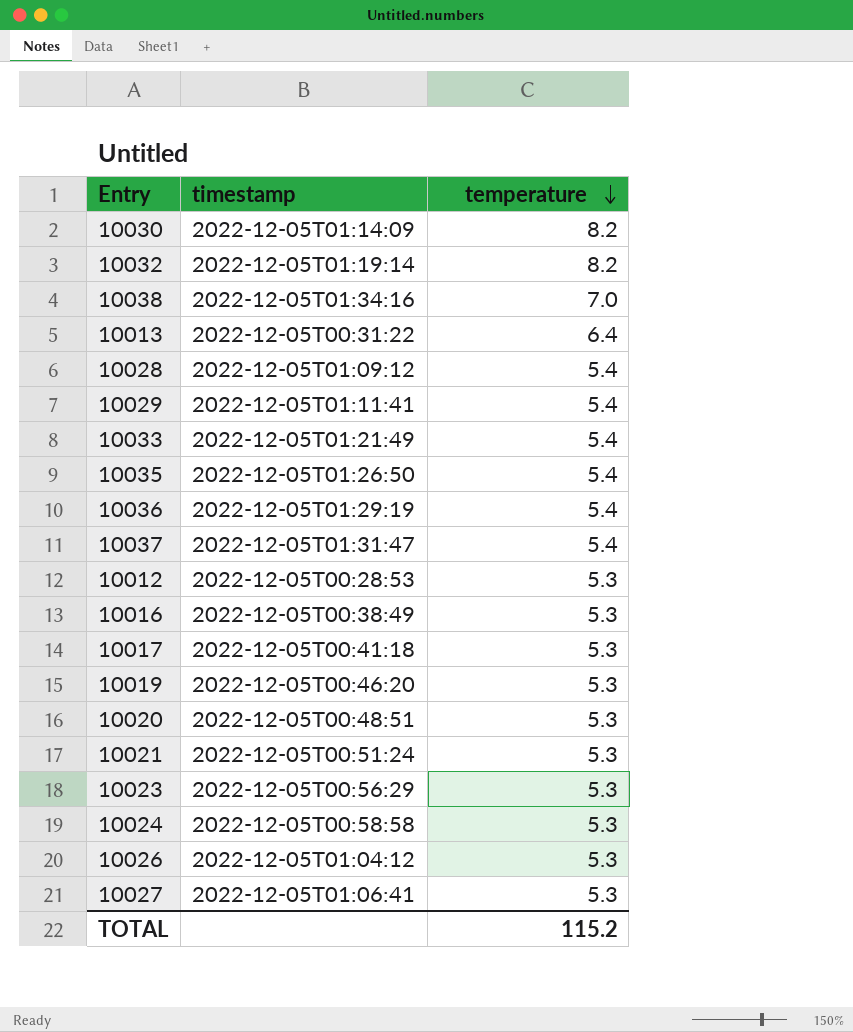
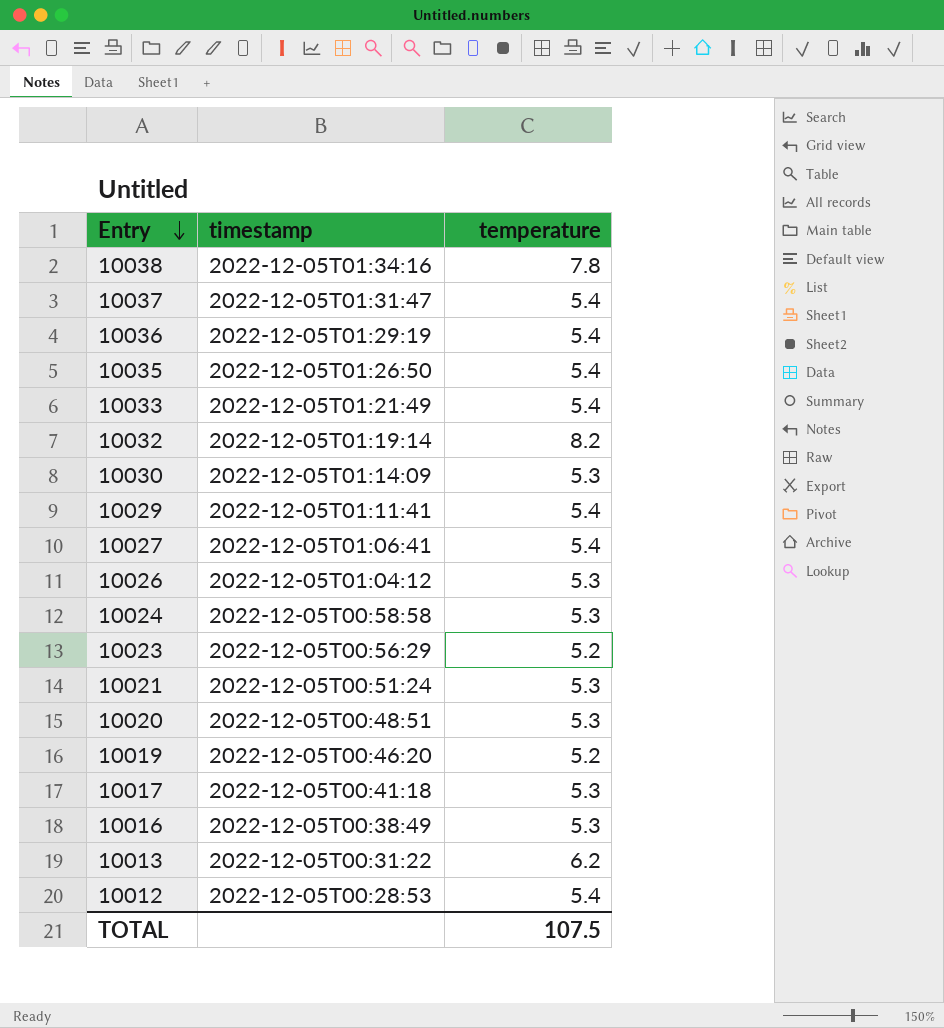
row order: temperature descending -> Entry descending
row 10028: 2022-12-05T01:09:12 | 5.4 -> none
10038 | temperature: 7.0 -> 7.8
10030 | temperature: 8.2 -> 5.3
10027 | temperature: 5.3 -> 5.4
10023 | temperature: 5.3 -> 5.2
10019 | temperature: 5.3 -> 5.2
10013 | temperature: 6.4 -> 6.2
10012 | temperature: 5.3 -> 5.4
TOTAL | temperature: 115.2 -> 107.5

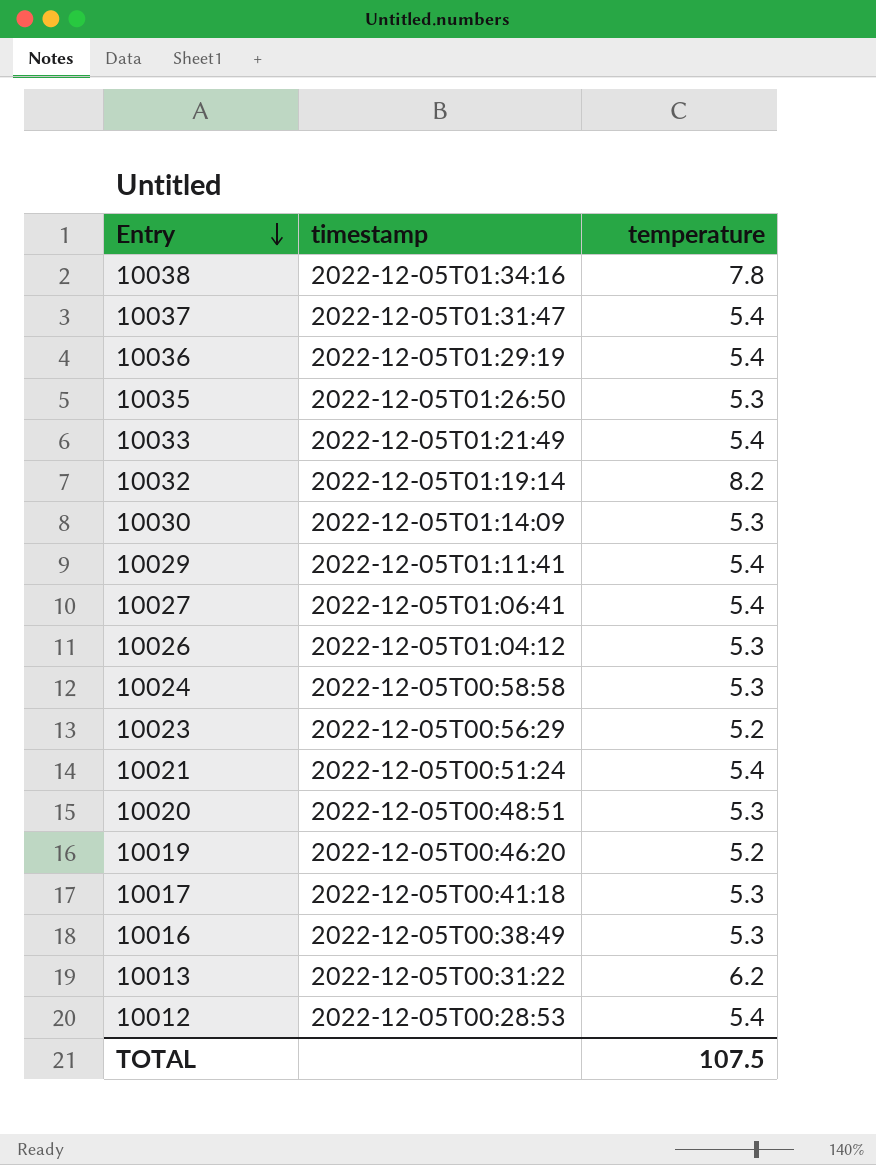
10035 | temperature: 5.4 -> 5.3
10021 | temperature: 5.3 -> 5.4

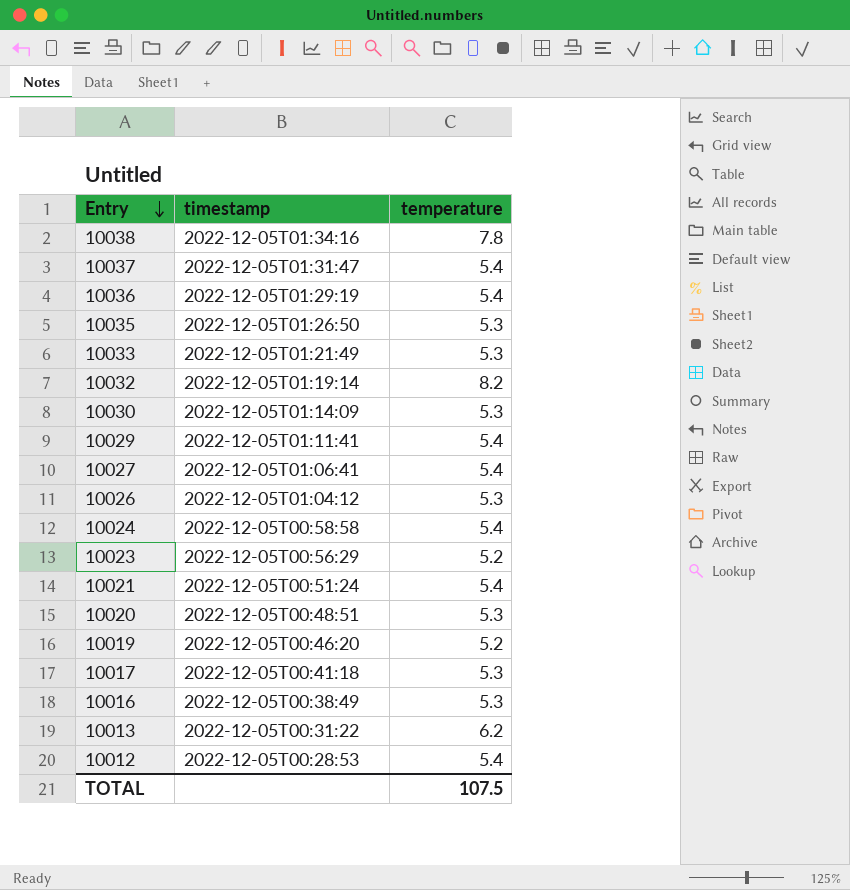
10033 | temperature: 5.4 -> 5.3
10024 | temperature: 5.3 -> 5.4

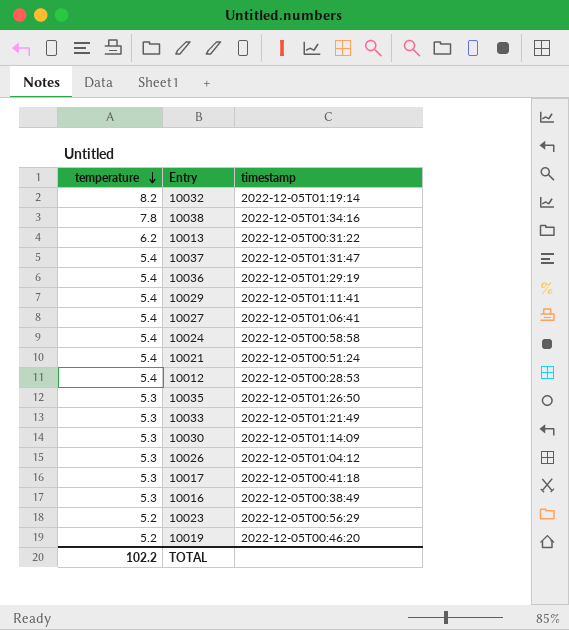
row order: Entry descending -> temperature descending
column temperature | position: 3 -> 1
row 10020: 2022-12-05T00:48:51 | 5.3 -> none
TOTAL | temperature: 107.5 -> 102.2

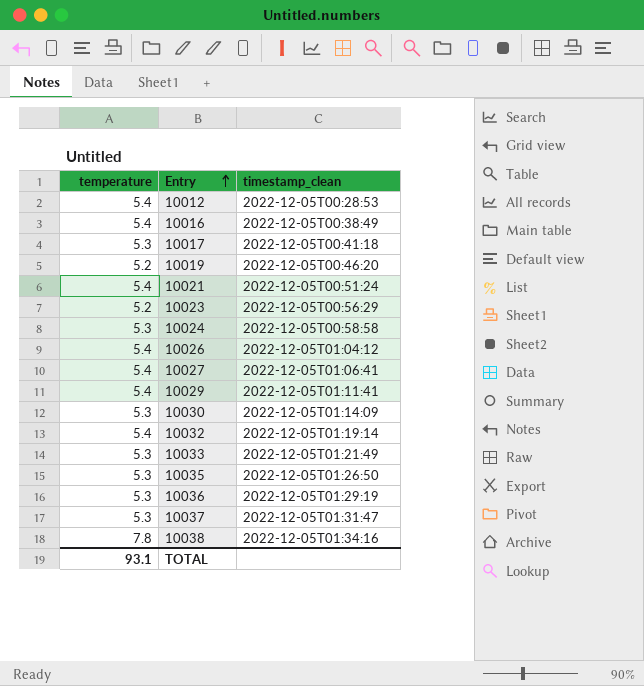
row order: temperature descending -> Entry ascending
column name: timestamp -> timestamp_clean
row 10013: 6.2 | 2022-12-05T00:31:22 -> none
10016 | temperature: 5.3 -> 5.4
10024 | temperature: 5.4 -> 5.3
10026 | temperature: 5.3 -> 5.4
10032 | temperature: 8.2 -> 5.4
10036 | temperature: 5.4 -> 5.3
10037 | temperature: 5.4 -> 5.3
TOTAL | temperature: 102.2 -> 93.1

